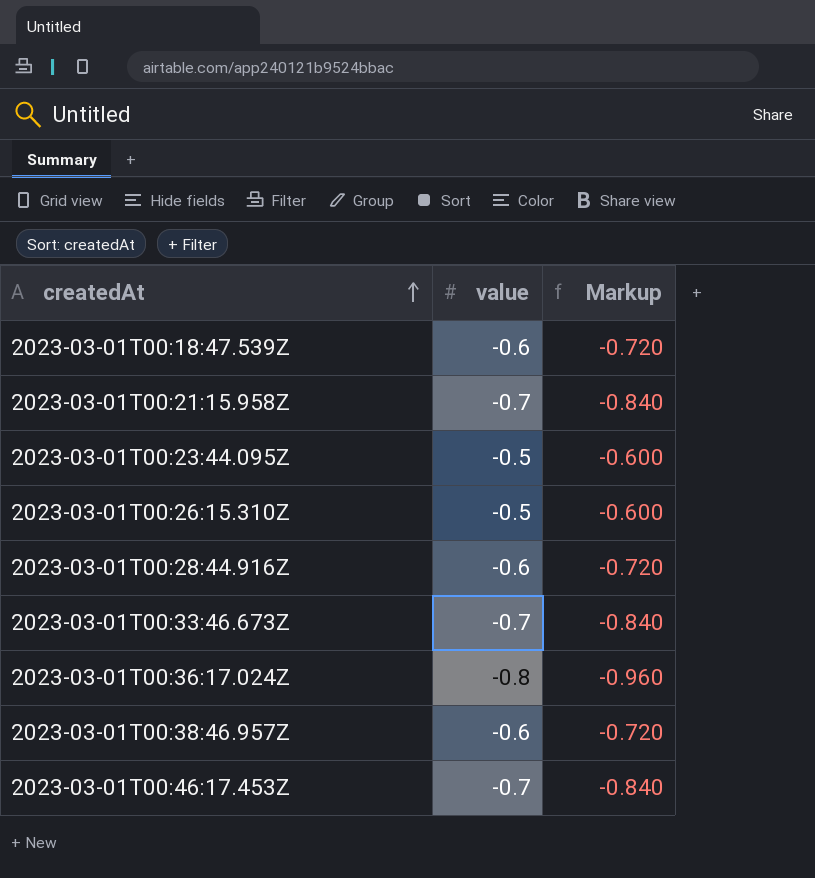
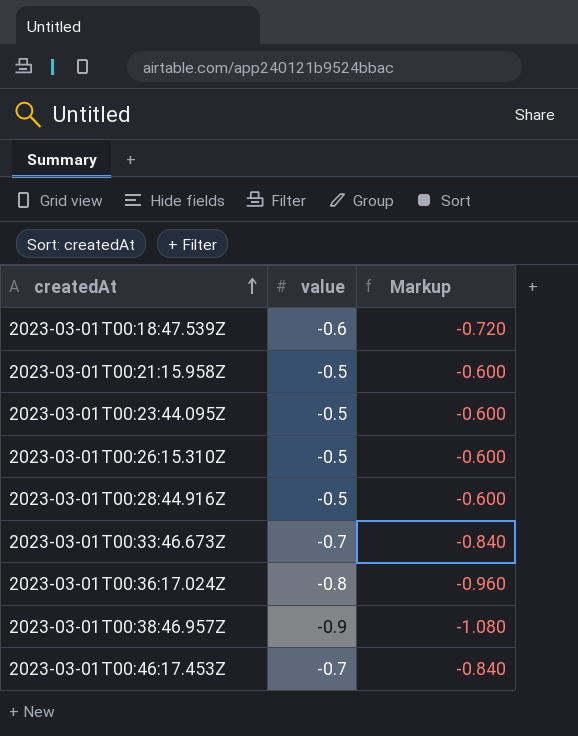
2023-03-01T00:21:15.958Z | value: -0.7 -> -0.5
2023-03-01T00:21:15.958Z | Markup: -0.840 -> -0.600
2023-03-01T00:28:44.916Z | value: -0.6 -> -0.5
2023-03-01T00:28:44.916Z | Markup: -0.720 -> -0.600
2023-03-01T00:38:46.957Z | value: -0.6 -> -0.9
2023-03-01T00:38:46.957Z | Markup: -0.720 -> -1.080

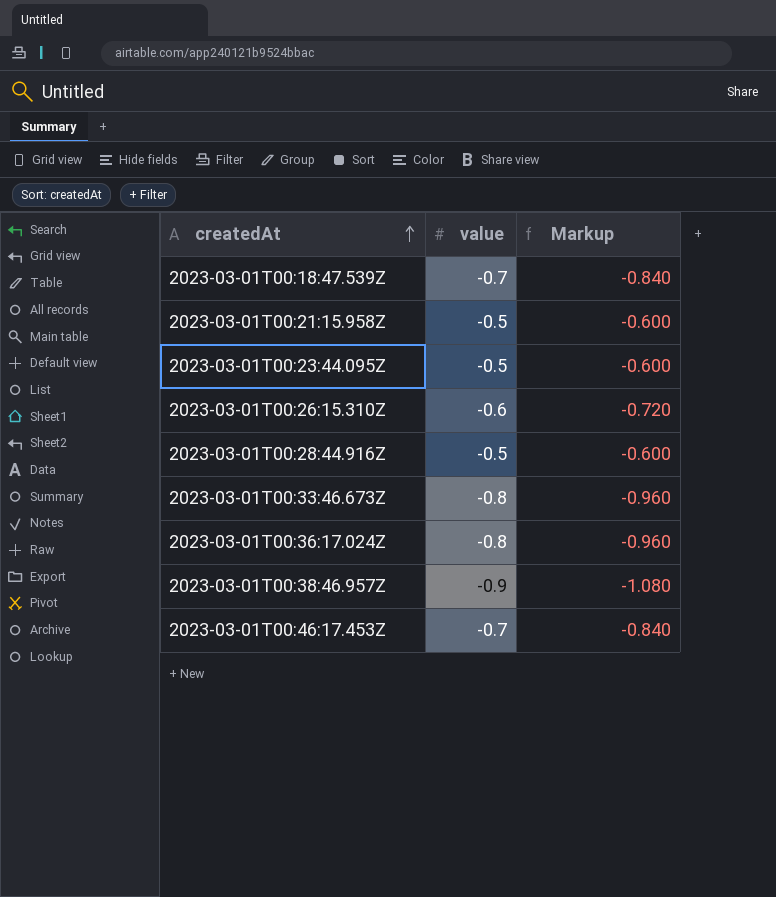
2023-03-01T00:18:47.539Z | value: -0.6 -> -0.7
2023-03-01T00:18:47.539Z | Markup: -0.720 -> -0.840
2023-03-01T00:26:15.310Z | value: -0.5 -> -0.6
2023-03-01T00:26:15.310Z | Markup: -0.600 -> -0.720
2023-03-01T00:33:46.673Z | value: -0.7 -> -0.8
2023-03-01T00:33:46.673Z | Markup: -0.840 -> -0.960

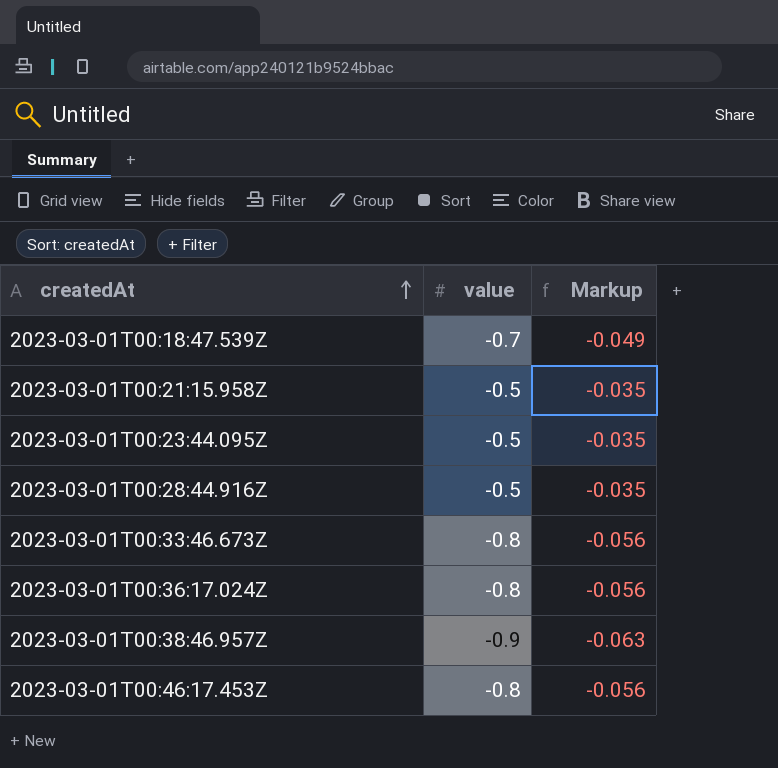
column Markup | formula: [value] * 1.2 -> [value] * 0.07
row 2023-03-01T00:26:15.310Z: -0.6 | -0.720 -> none
2023-03-01T00:46:17.453Z | value: -0.7 -> -0.8

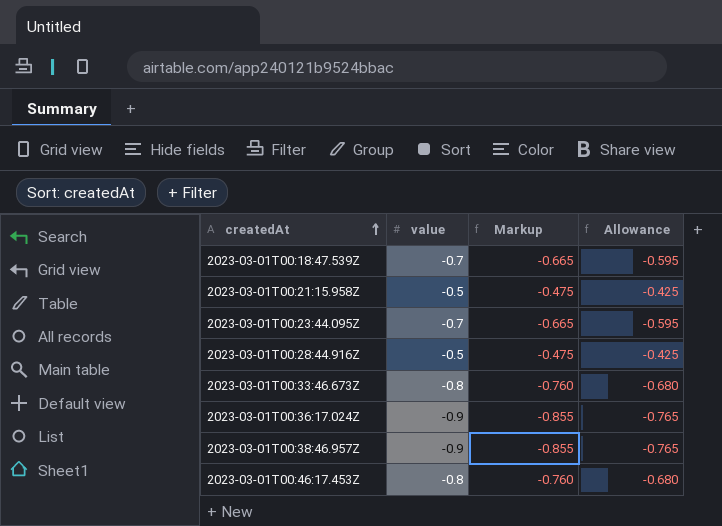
column Markup | formula: [value] * 0.07 -> [value] * 0.95
column Allowance | formula: none -> [value] * 0.85
2023-03-01T00:23:44.095Z | value: -0.5 -> -0.7
2023-03-01T00:36:17.024Z | value: -0.8 -> -0.9

